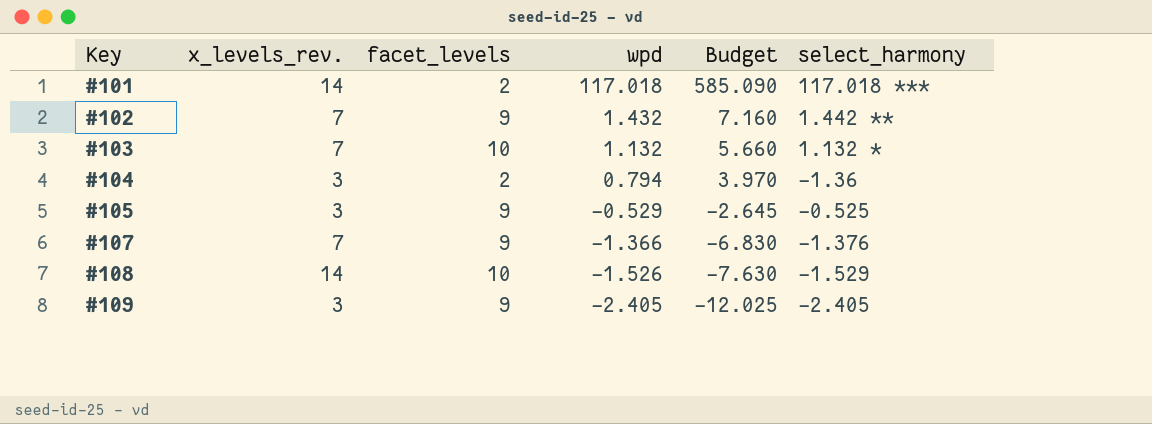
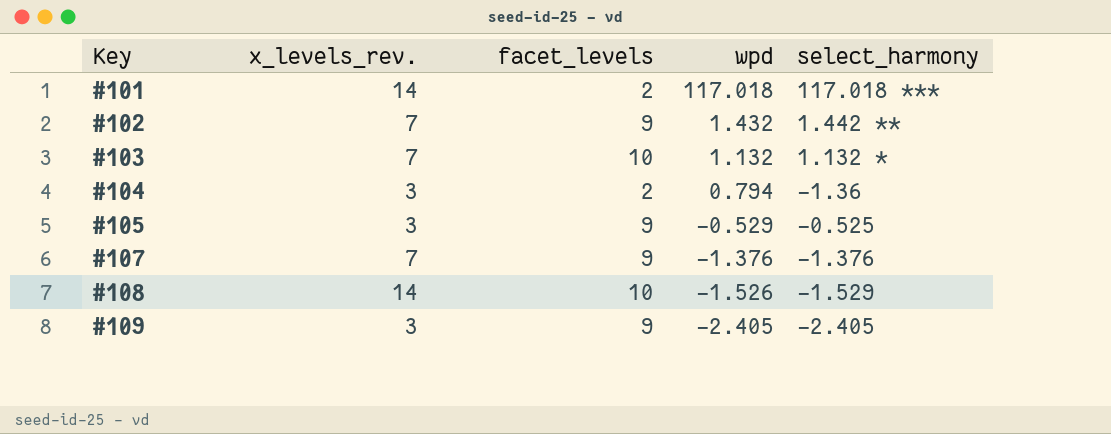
column Budget | formula: [wpd] * 5 -> none
#107 | wpd: -1.366 -> -1.376

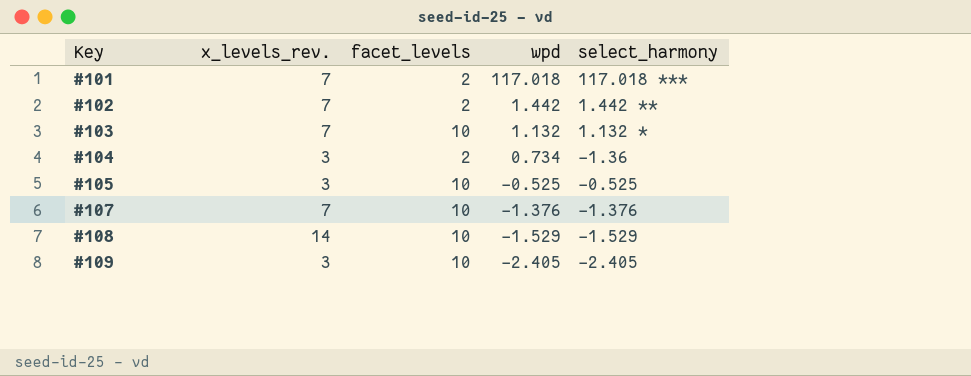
#101 | x_levels_rev.: 14 -> 7
#102 | facet_levels: 9 -> 2
#102 | wpd: 1.432 -> 1.442
#104 | wpd: 0.794 -> 0.734
#105 | facet_levels: 9 -> 10
#105 | wpd: -0.529 -> -0.525
#107 | facet_levels: 9 -> 10
#108 | wpd: -1.526 -> -1.529
#109 | facet_levels: 9 -> 10

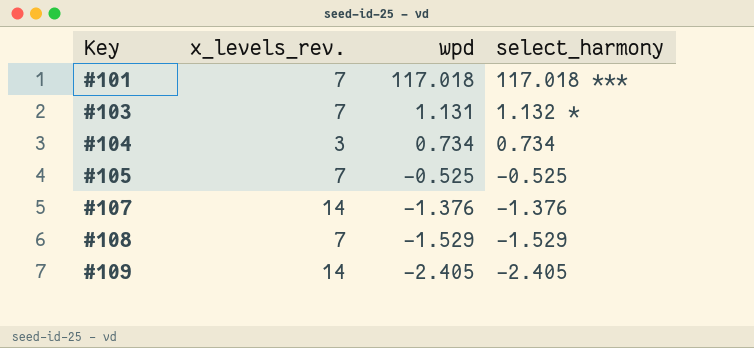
column facet_levels | position: 3 -> none
row #102: 7 | 2 | 1.442 | 1.442 ** -> none
#103 | wpd: 1.132 -> 1.131
#104 | select_harmony: -1.36 -> 0.734
#105 | x_levels_rev.: 3 -> 7
#107 | x_levels_rev.: 7 -> 14
#108 | x_levels_rev.: 14 -> 7
#109 | x_levels_rev.: 3 -> 14

